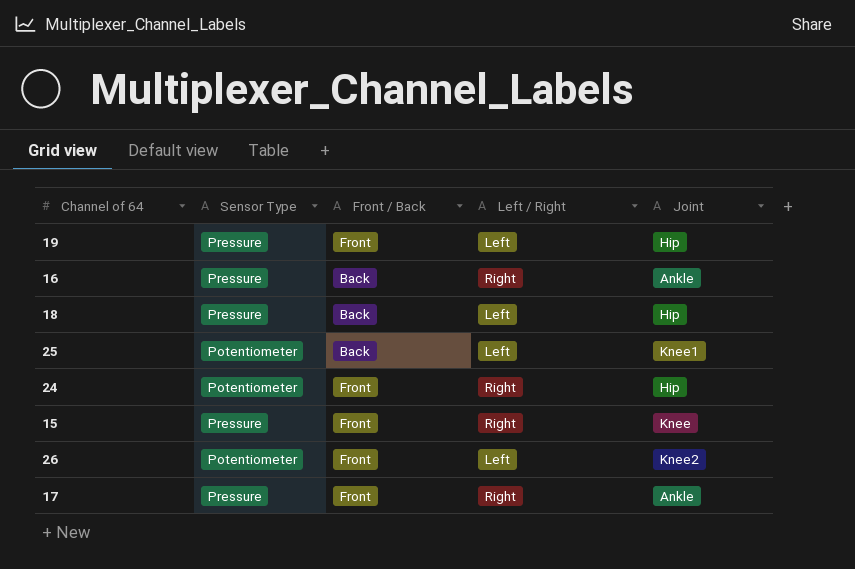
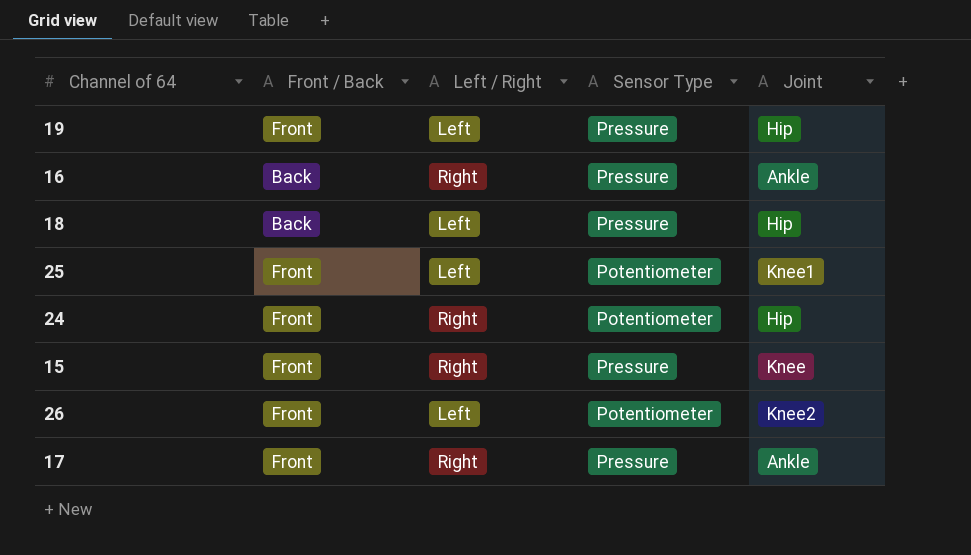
column Sensor Type | position: 2 -> 4
25 | Front / Back: Back -> Front

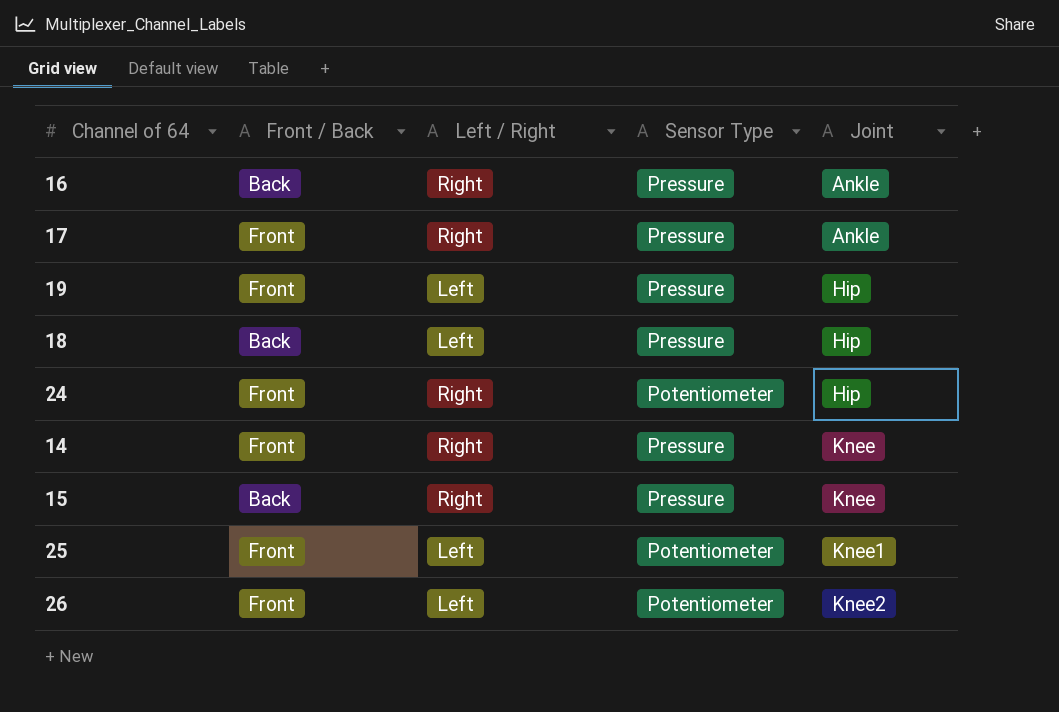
row order: none -> Joint ascending
row 14: none -> Front | Right | Pressure | Knee
15 | Front / Back: Front -> Back

